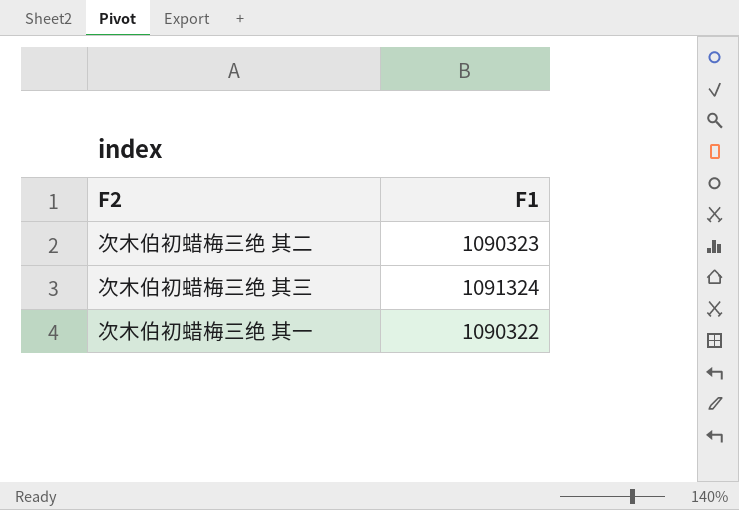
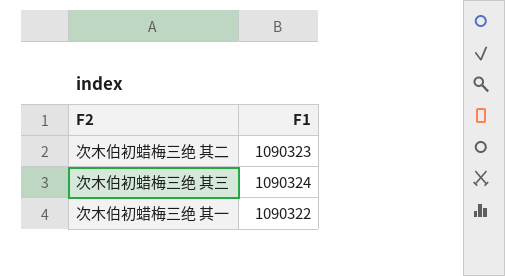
次木伯初蜡梅三绝 其三 | F1: 1091324 -> 1090324

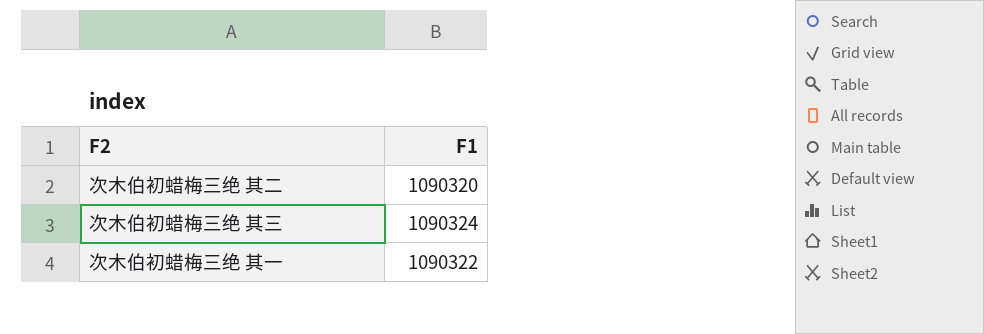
次木伯初蜡梅三绝 其二 | F1: 1090323 -> 1090320

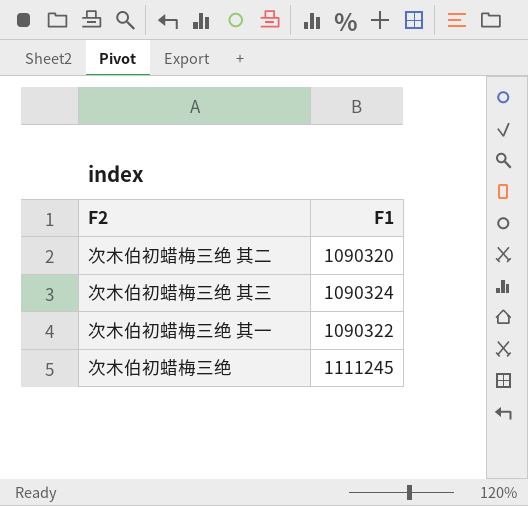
row 次木伯初蜡梅三绝: none -> 1111245

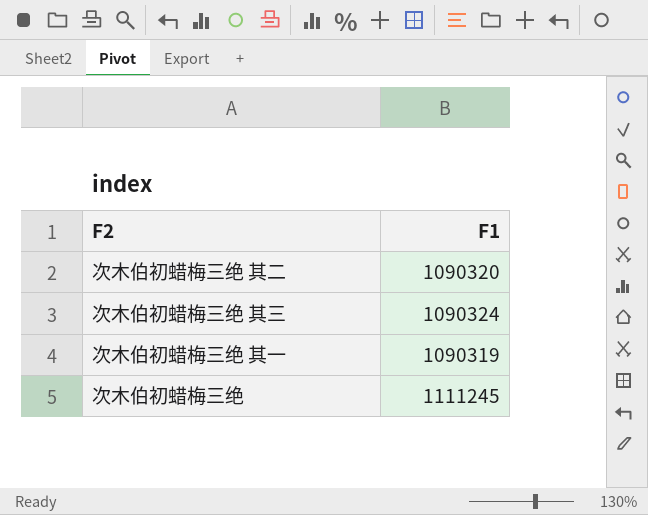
次木伯初蜡梅三绝 其一 | F1: 1090322 -> 1090319

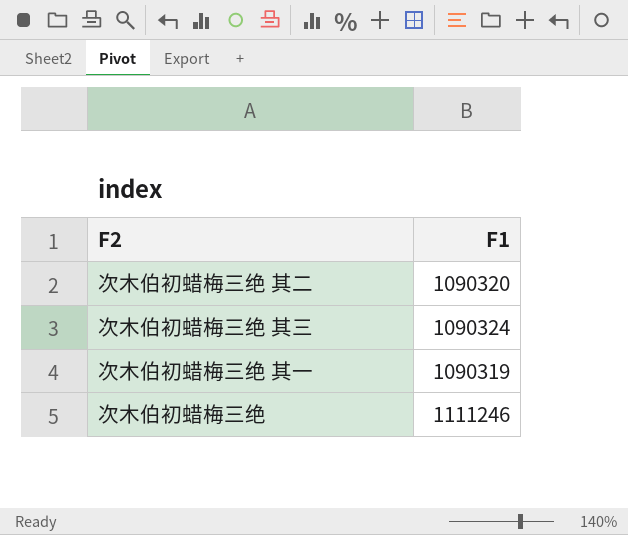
次木伯初蜡梅三绝 | F1: 1111245 -> 1111246

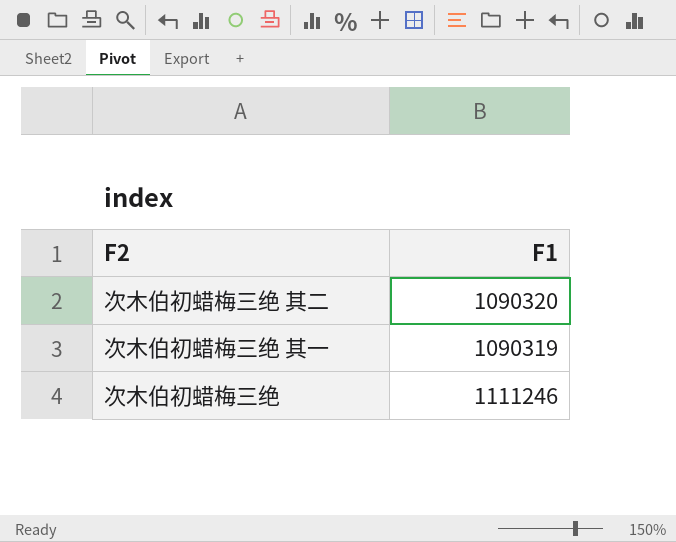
row 次木伯初蜡梅三绝 其三: 1090324 -> none

